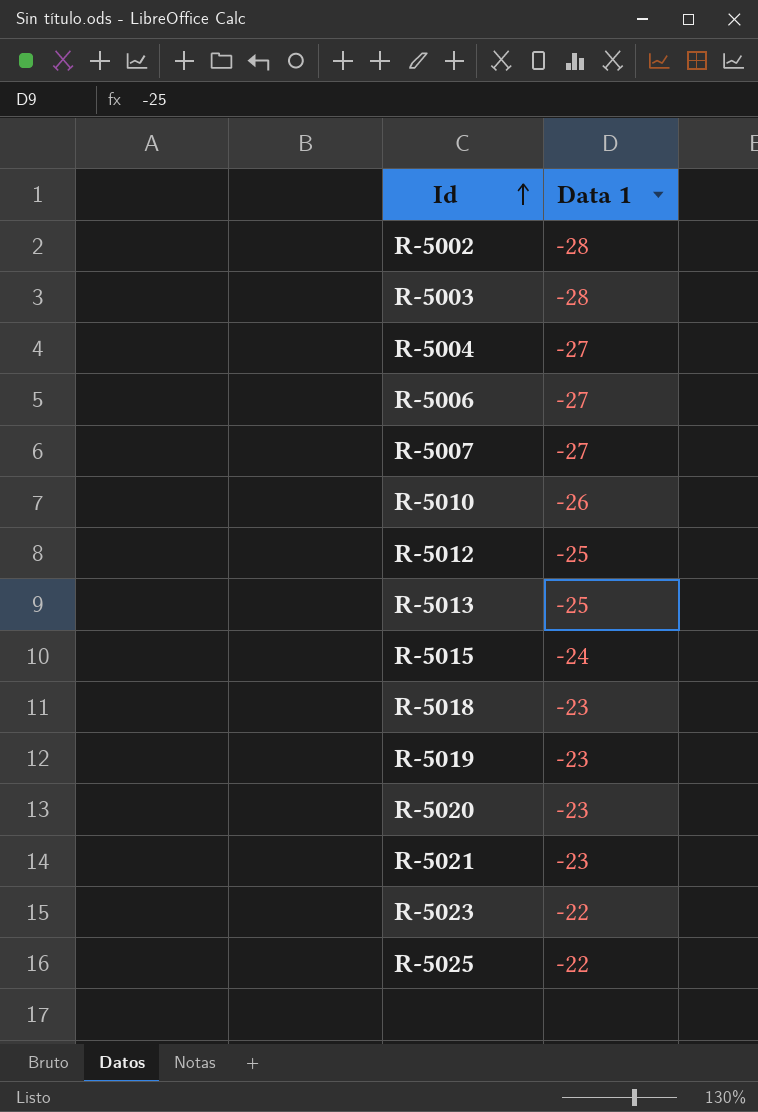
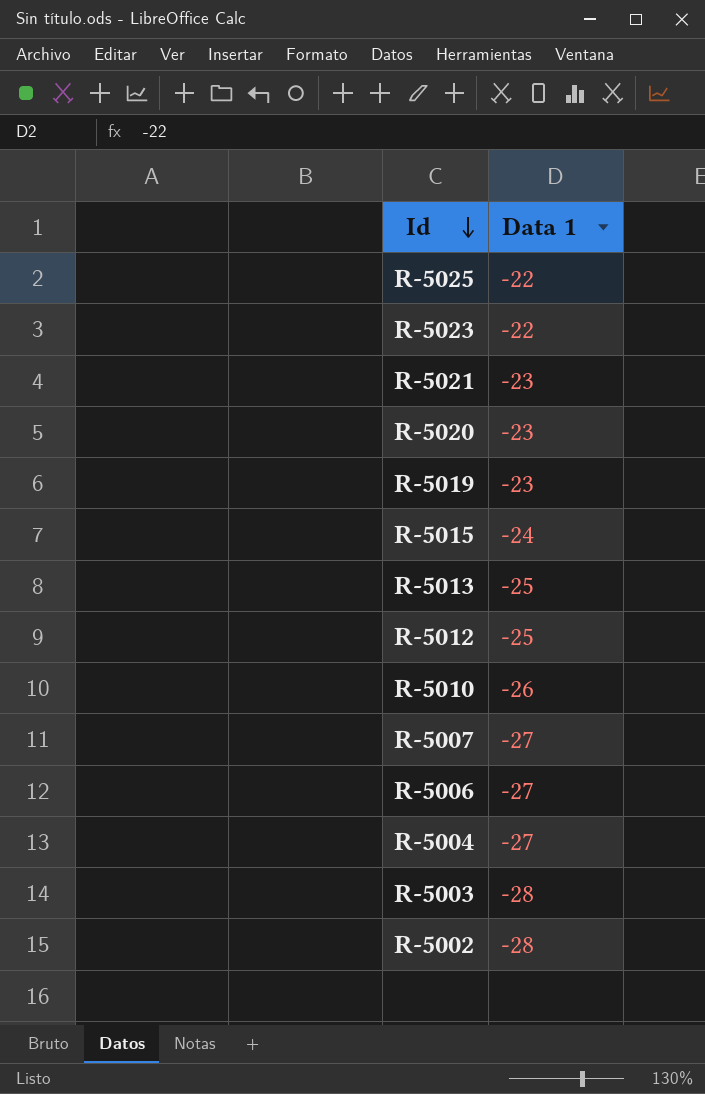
row order: Id ascending -> Id descending
row R-5018: -23 -> none

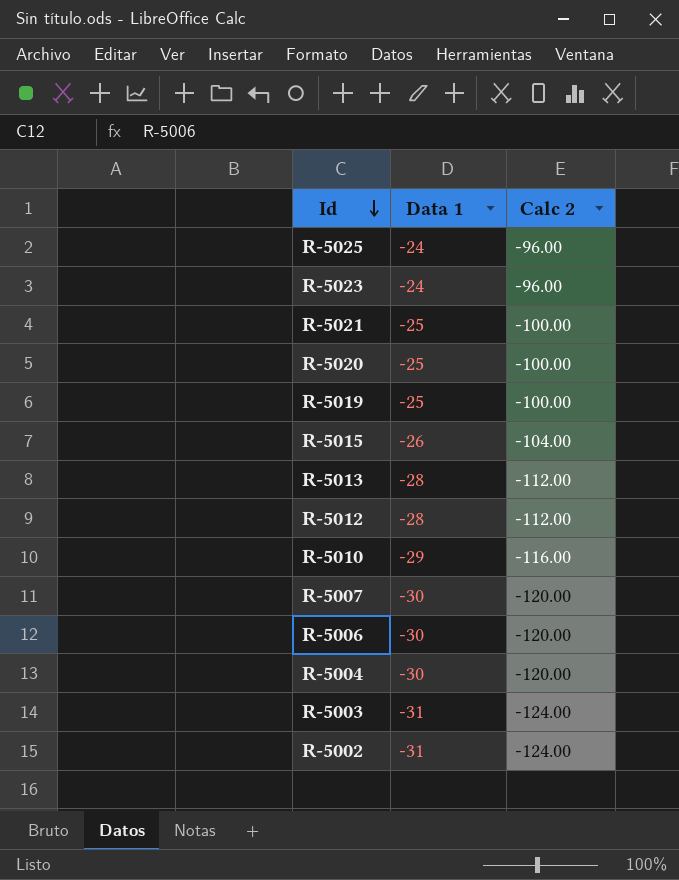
column Calc 2 | formula: none -> [Data 1] * 4
R-5025 | Data 1: -22 -> -24
R-5023 | Data 1: -22 -> -24
R-5021 | Data 1: -23 -> -25
R-5020 | Data 1: -23 -> -25
R-5019 | Data 1: -23 -> -25
R-5015 | Data 1: -24 -> -26
R-5013 | Data 1: -25 -> -28
R-5012 | Data 1: -25 -> -28
R-5010 | Data 1: -26 -> -29
R-5007 | Data 1: -27 -> -30
R-5006 | Data 1: -27 -> -30
R-5004 | Data 1: -27 -> -30
R-5003 | Data 1: -28 -> -31
R-5002 | Data 1: -28 -> -31

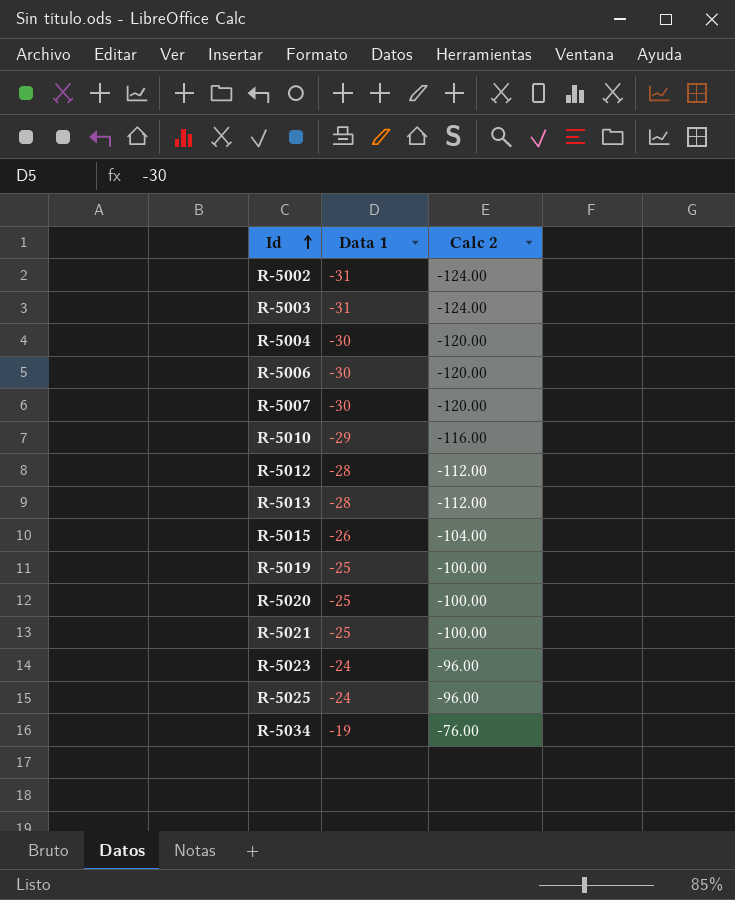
row order: Id descending -> Id ascending
row R-5034: none -> -19 | -76.00

